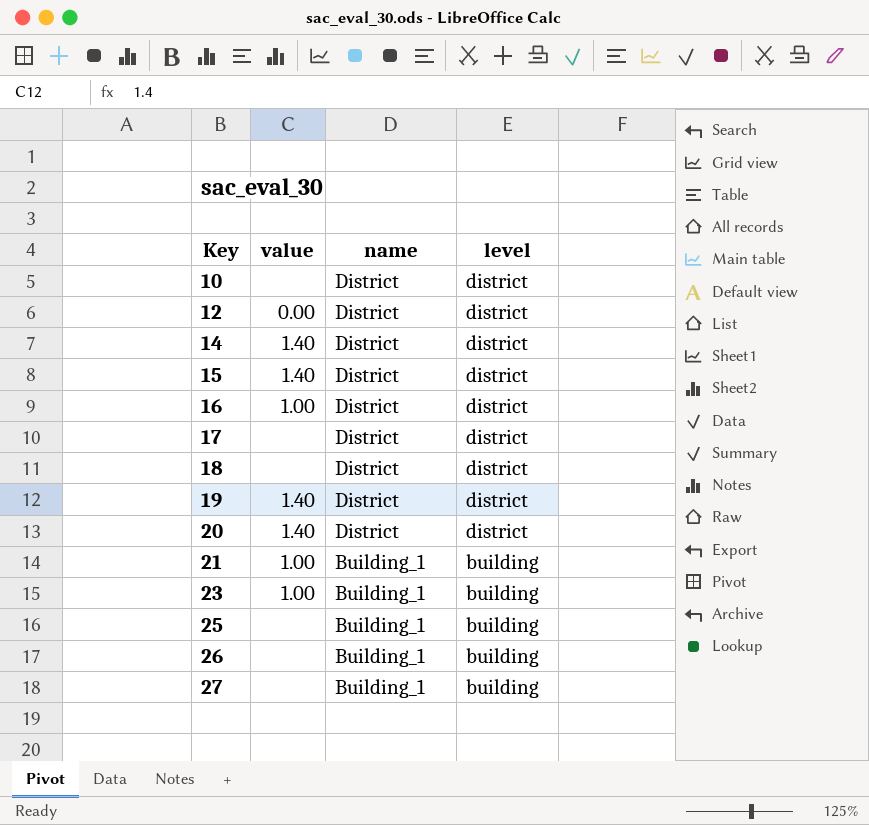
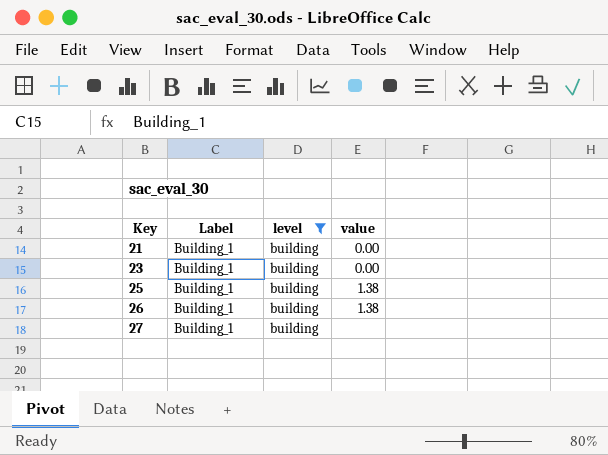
filter: none -> level = building
column name: name -> Label
column value | position: 2 -> 4
21 | value: 1.00 -> 0.00
23 | value: 1.00 -> 0.00
25 | value: none -> 1.38
26 | value: none -> 1.38

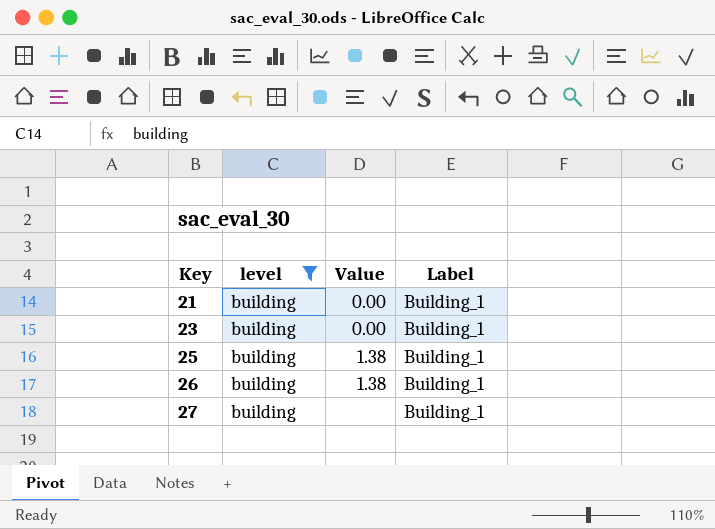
column name: value -> Value
column Label | position: 2 -> 4

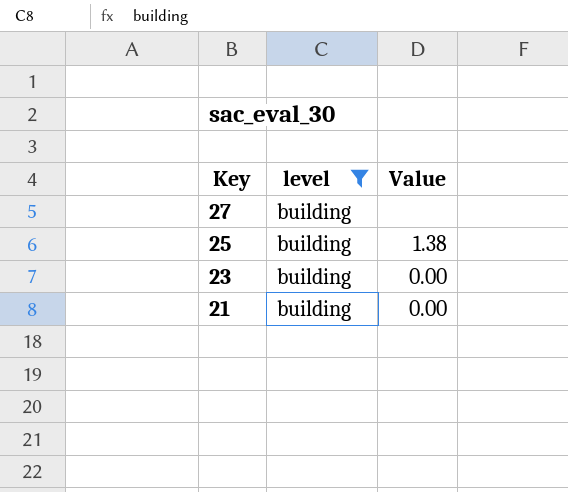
row order: Key ascending -> Key descending
column Label | position: 4 -> none
row 26: building | 1.38 | Building_1 -> none

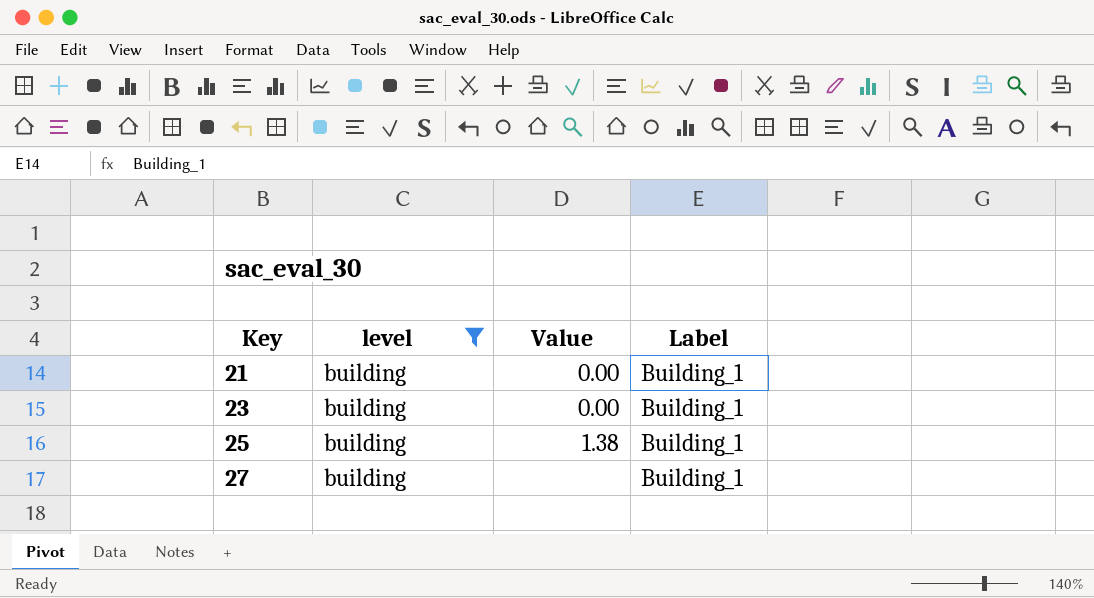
row order: Key descending -> Key ascending
column Label | position: none -> 4

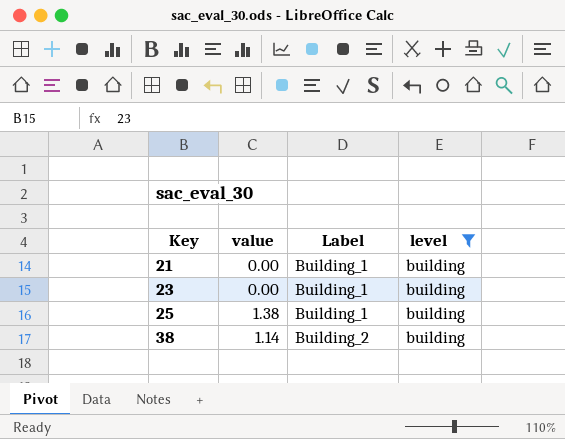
column name: Value -> value
column level | position: 2 -> 4
row 27: building | none | Building_1 -> none
row 38: none -> 1.14 | Building_2 | building

